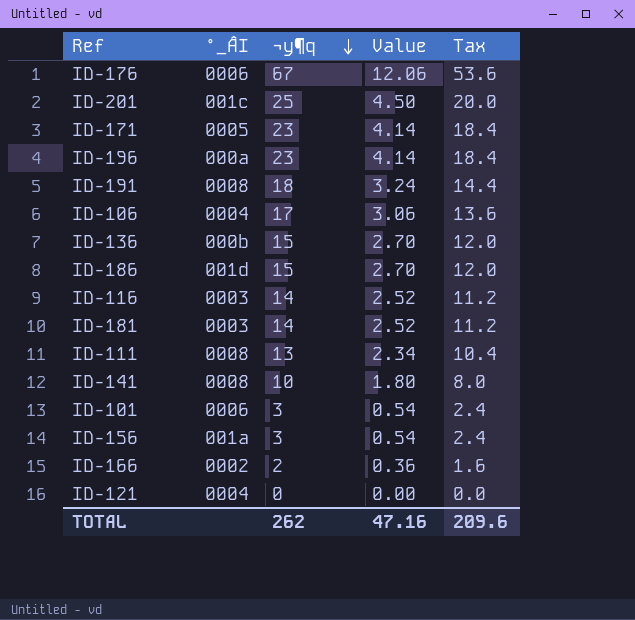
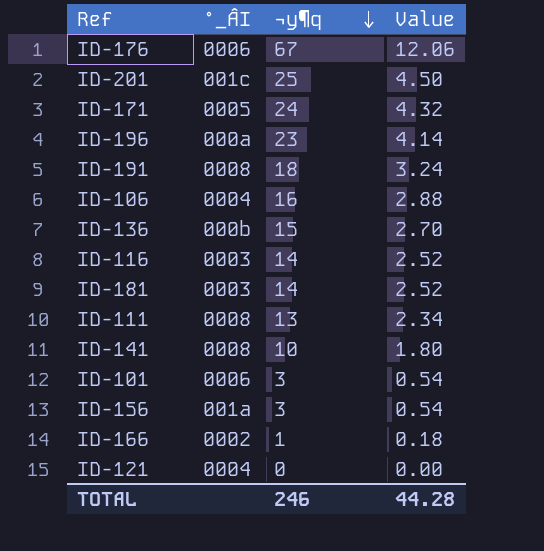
column Tax | formula: [¬y¶q] * 0.8 -> none
row ID-186: 001d | 15 | 2.70 | 12.0 -> none
ID-171 | ¬y¶q: 23 -> 24
ID-171 | Value: 4.14 -> 4.32
ID-106 | ¬y¶q: 17 -> 16
ID-106 | Value: 3.06 -> 2.88
ID-166 | ¬y¶q: 2 -> 1
ID-166 | Value: 0.36 -> 0.18
TOTAL | ¬y¶q: 262 -> 246
TOTAL | Value: 47.16 -> 44.28

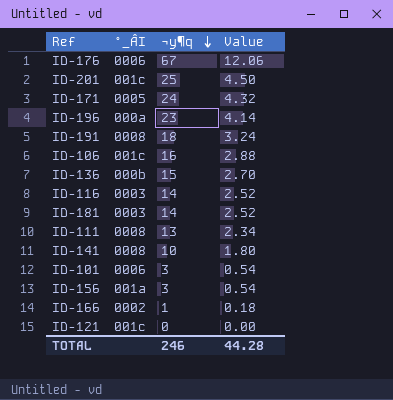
ID-106 | °_ÂI: 0004 -> 001c
ID-121 | °_ÂI: 0004 -> 001c

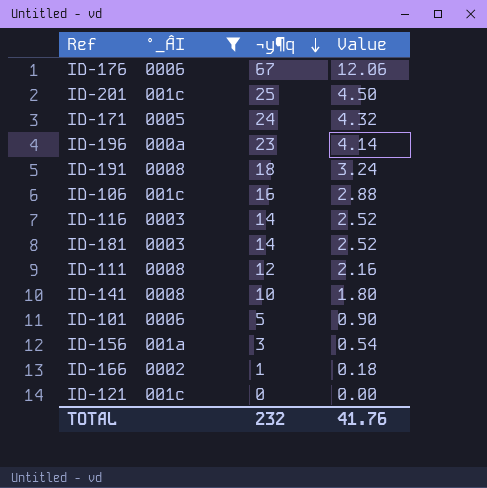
filter: none -> °_ÂI != 000b
ID-111 | ¬y¶q: 13 -> 12
ID-111 | Value: 2.34 -> 2.16
ID-101 | ¬y¶q: 3 -> 5
ID-101 | Value: 0.54 -> 0.90
TOTAL | ¬y¶q: 246 -> 232
TOTAL | Value: 44.28 -> 41.76

